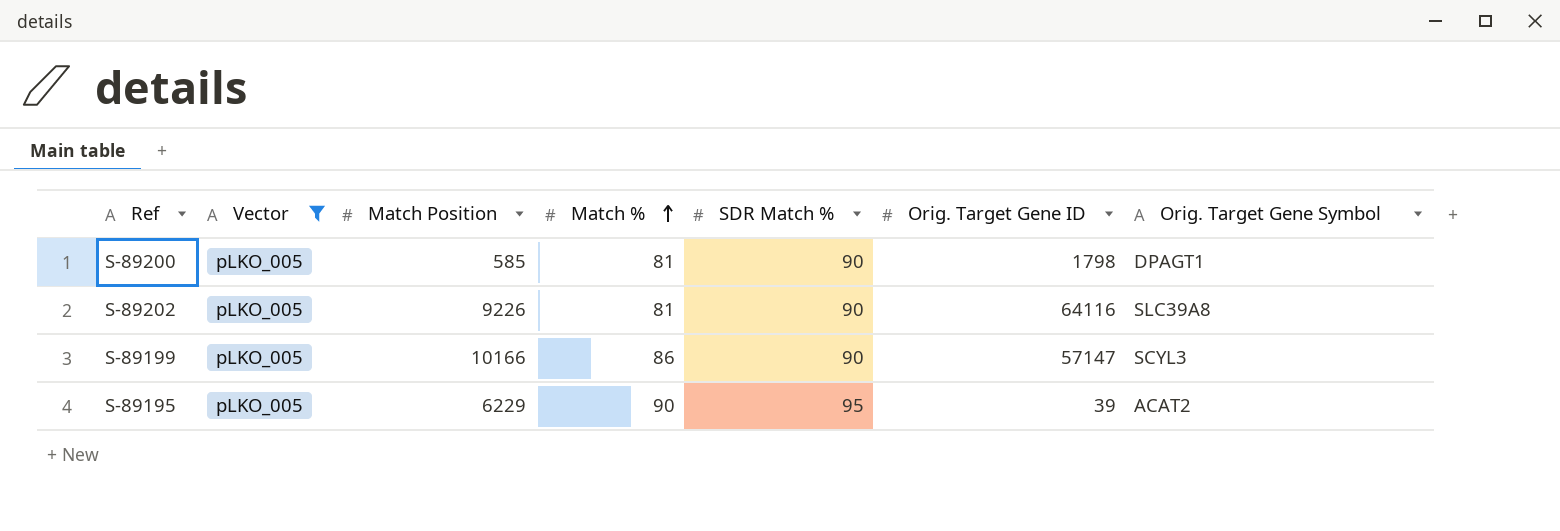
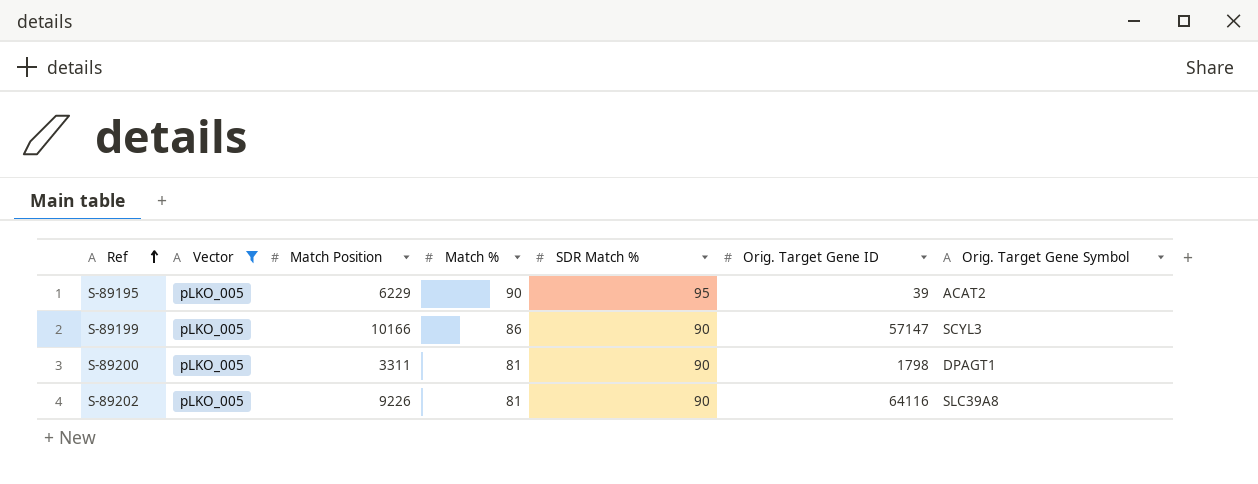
row order: Match % ascending -> Ref ascending
S-89200 | Match Position: 585 -> 3311

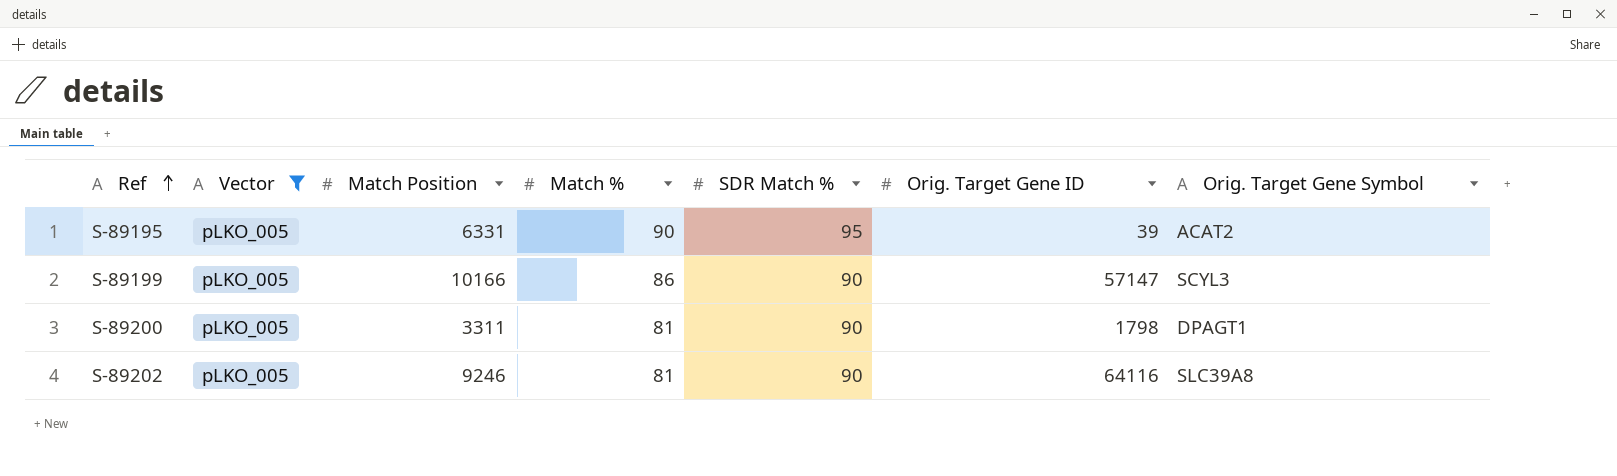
S-89195 | Match Position: 6229 -> 6331
S-89202 | Match Position: 9226 -> 9246

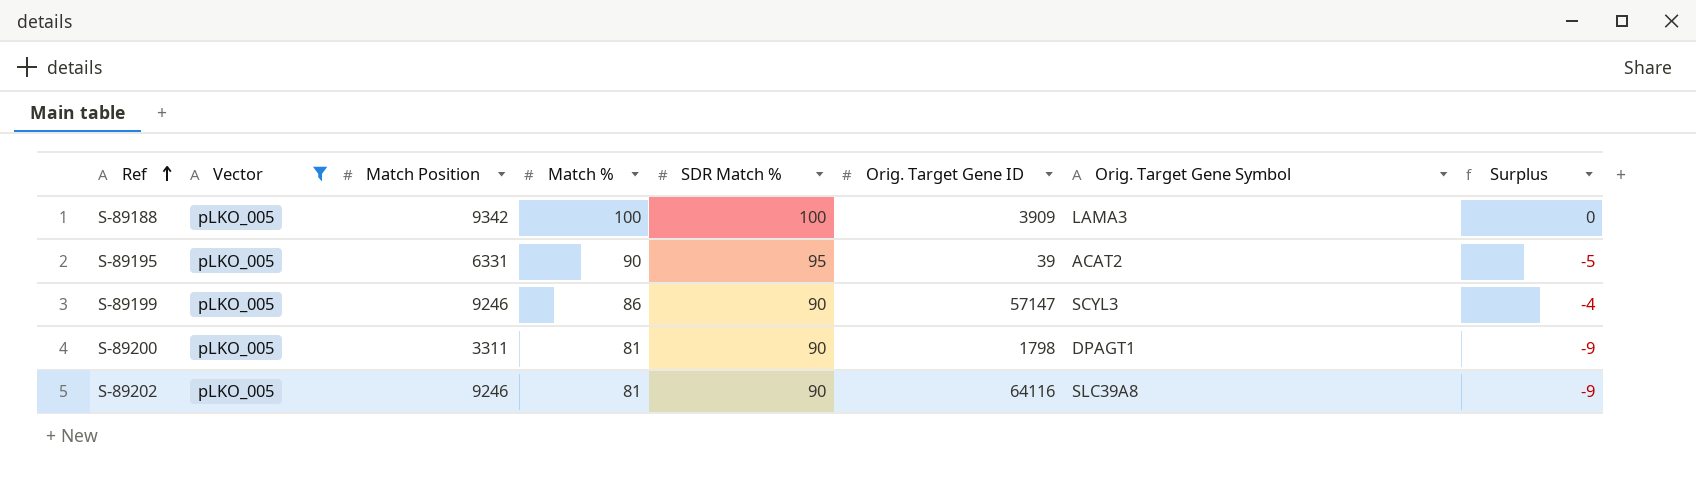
column Surplus | formula: none -> [Match %] - [SDR Match %]
row S-89188: none -> pLKO_005 | 9342 | 100 | 100 | 3909 | LAMA3 | 0
S-89199 | Match Position: 10166 -> 9246

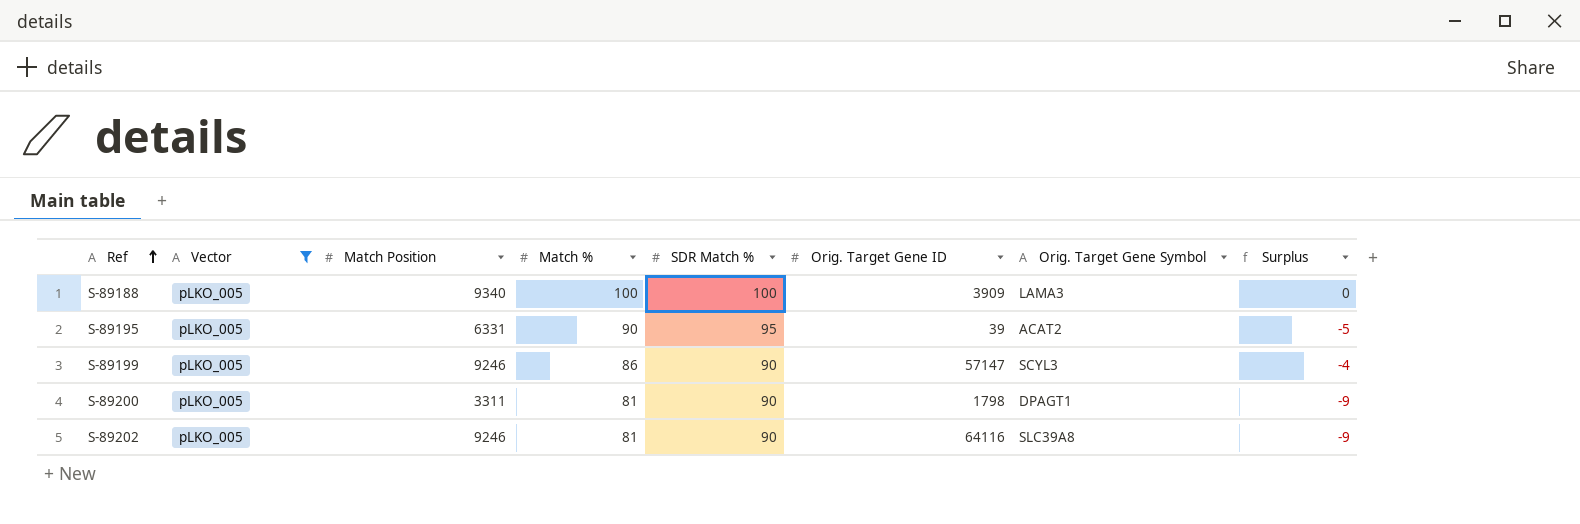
S-89188 | Match Position: 9342 -> 9340

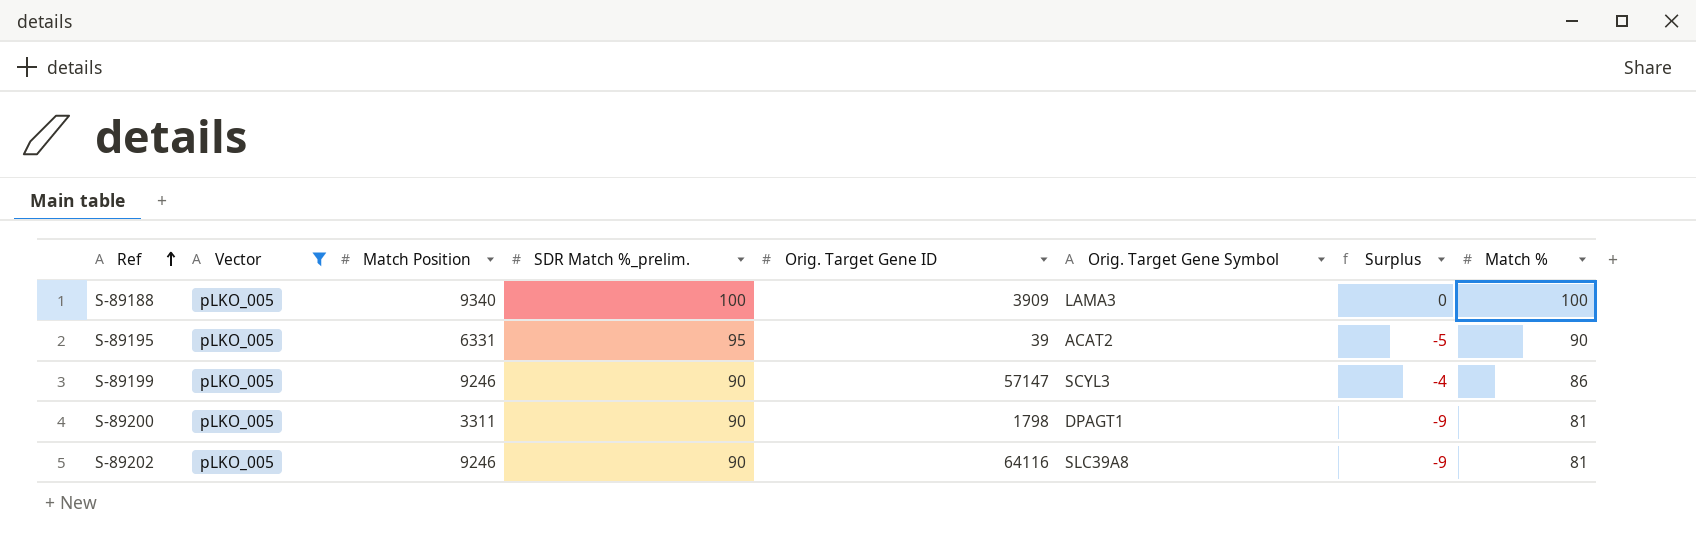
column name: SDR Match % -> SDR Match %_prelim.
column Match % | position: 4 -> 8

